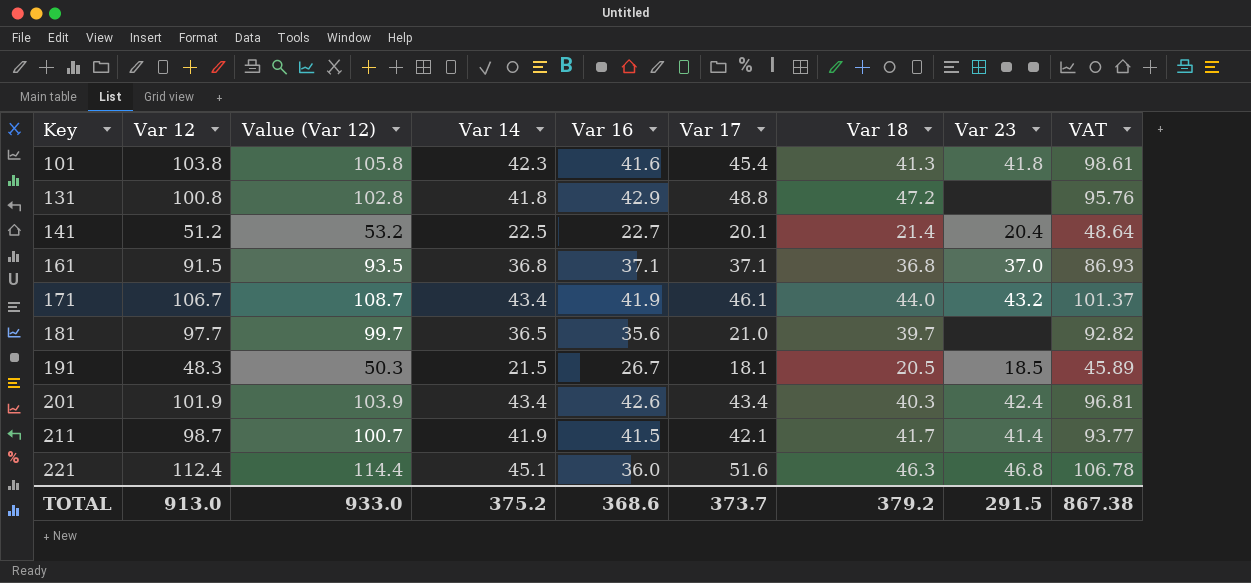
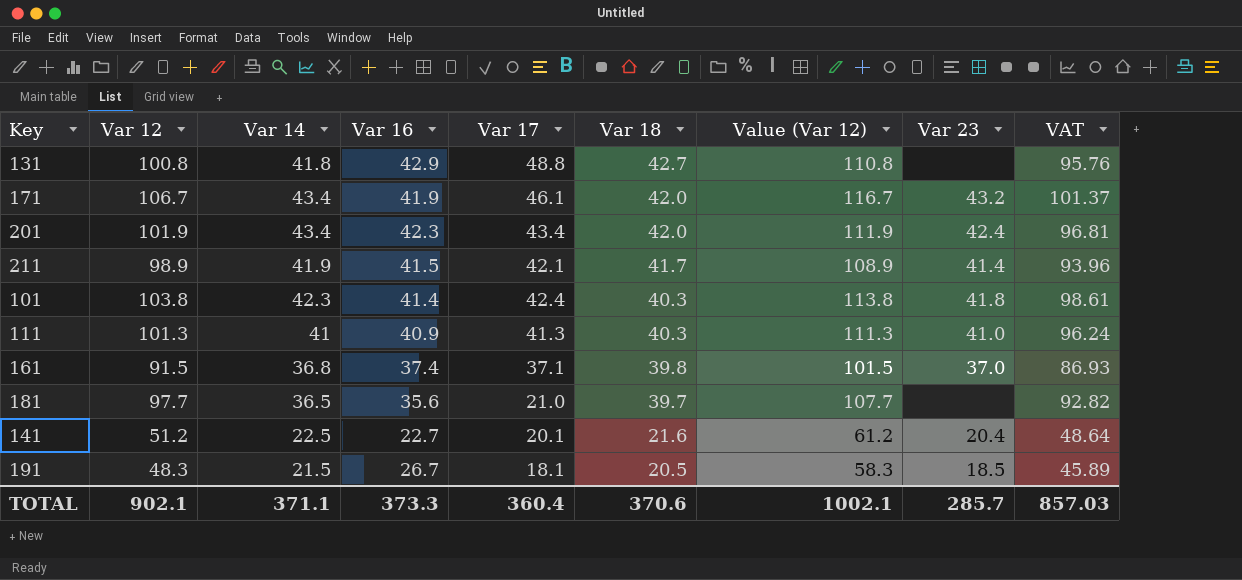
row order: Key ascending -> Var 18 descending
column Value (Var 12) | formula: [Var 12] + 2 -> [Var 12] + 10
column Value (Var 12) | position: 3 -> 7
row 221: 112.4 | 114.4 | 45.1 | 36.0 | 51.6 | 46.3 | 46.8 | 106.78 -> none
131 | Var 18: 47.2 -> 42.7
171 | Var 18: 44.0 -> 42.0
201 | Var 16: 42.6 -> 42.3
201 | Var 18: 40.3 -> 42.0
211 | Var 12: 98.7 -> 98.9
211 | VAT: 93.77 -> 93.96
101 | Var 16: 41.6 -> 41.4
101 | Var 17: 45.4 -> 42.4
101 | Var 18: 41.3 -> 40.3
row 111: none -> 101.3 | 41 | 40.9 | 41.3 | 40.3 | 111.3 | 41.0 | 96.24
161 | Var 16: 37.1 -> 37.4
161 | Var 18: 36.8 -> 39.8
141 | Var 18: 21.4 -> 21.6
TOTAL | Var 12: 913.0 -> 902.1
TOTAL | Var 14: 375.2 -> 371.1
TOTAL | Var 16: 368.6 -> 373.3
TOTAL | Var 17: 373.7 -> 360.4
TOTAL | Var 18: 379.2 -> 370.6
TOTAL | Value (Var 12): 933.0 -> 1002.1
TOTAL | Var 23: 291.5 -> 285.7
TOTAL | VAT: 867.38 -> 857.03

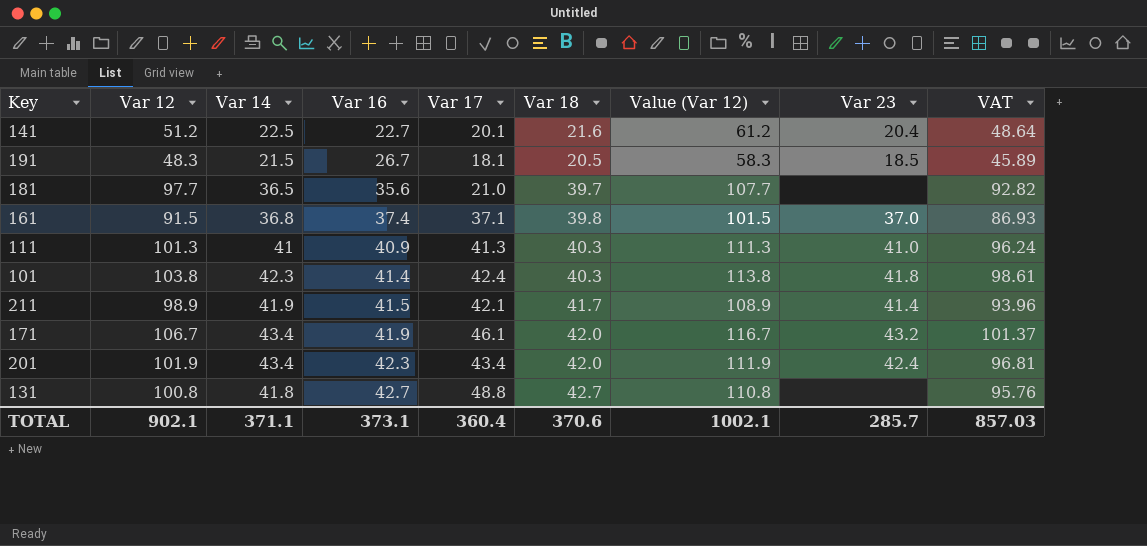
row order: Var 18 descending -> Var 16 ascending
131 | Var 16: 42.9 -> 42.7
TOTAL | Var 16: 373.3 -> 373.1

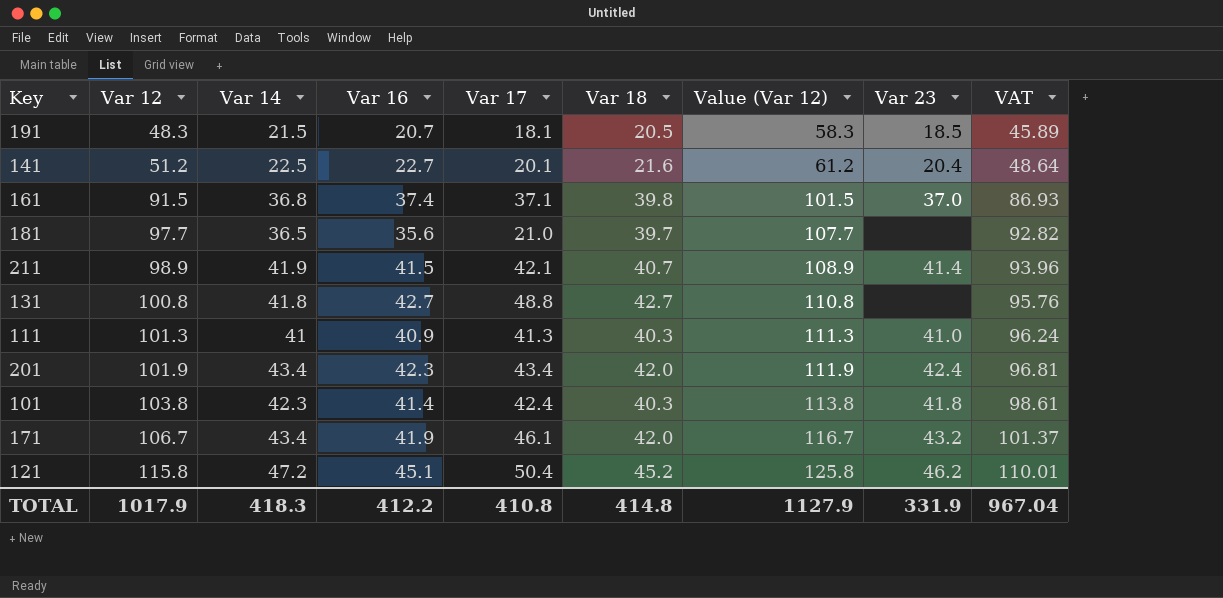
row order: Var 16 ascending -> Var 12 ascending
191 | Var 16: 26.7 -> 20.7
211 | Var 18: 41.7 -> 40.7
row 121: none -> 115.8 | 47.2 | 45.1 | 50.4 | 45.2 | 125.8 | 46.2 | 110.01
TOTAL | Var 12: 902.1 -> 1017.9
TOTAL | Var 14: 371.1 -> 418.3
TOTAL | Var 16: 373.1 -> 412.2
TOTAL | Var 17: 360.4 -> 410.8
TOTAL | Var 18: 370.6 -> 414.8
TOTAL | Value (Var 12): 1002.1 -> 1127.9
TOTAL | Var 23: 285.7 -> 331.9
TOTAL | VAT: 857.03 -> 967.04

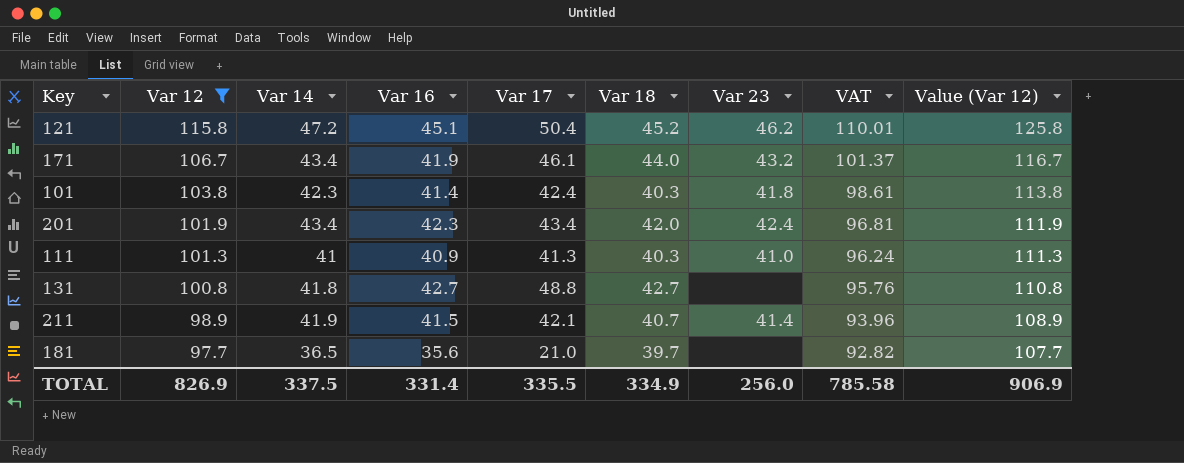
filter: none -> Var 12 >= 97.7
row order: Var 12 ascending -> Var 12 descending
column Value (Var 12) | position: 7 -> 9
171 | Var 18: 42.0 -> 44.0
TOTAL | Var 12: 1017.9 -> 826.9
TOTAL | Var 14: 418.3 -> 337.5
TOTAL | Var 16: 412.2 -> 331.4
TOTAL | Var 17: 410.8 -> 335.5
TOTAL | Var 18: 414.8 -> 334.9
TOTAL | Var 23: 331.9 -> 256.0
TOTAL | VAT: 967.04 -> 785.58
TOTAL | Value (Var 12): 1127.9 -> 906.9

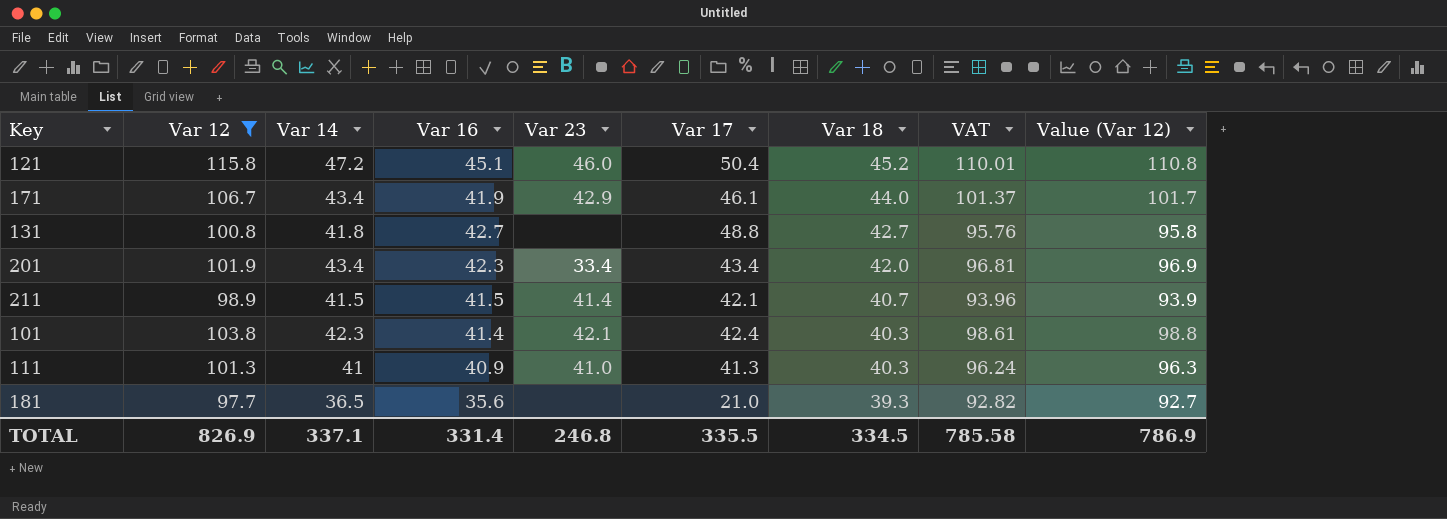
row order: Var 12 descending -> Var 18 descending
column Var 23 | position: 7 -> 5
column Value (Var 12) | formula: [Var 12] + 10 -> [Var 12] - 5
121 | Var 23: 46.2 -> 46.0
171 | Var 23: 43.2 -> 42.9
201 | Var 23: 42.4 -> 33.4
211 | Var 14: 41.9 -> 41.5
101 | Var 23: 41.8 -> 42.1
181 | Var 18: 39.7 -> 39.3
TOTAL | Var 14: 337.5 -> 337.1
TOTAL | Var 23: 256.0 -> 246.8
TOTAL | Var 18: 334.9 -> 334.5
TOTAL | Value (Var 12): 906.9 -> 786.9

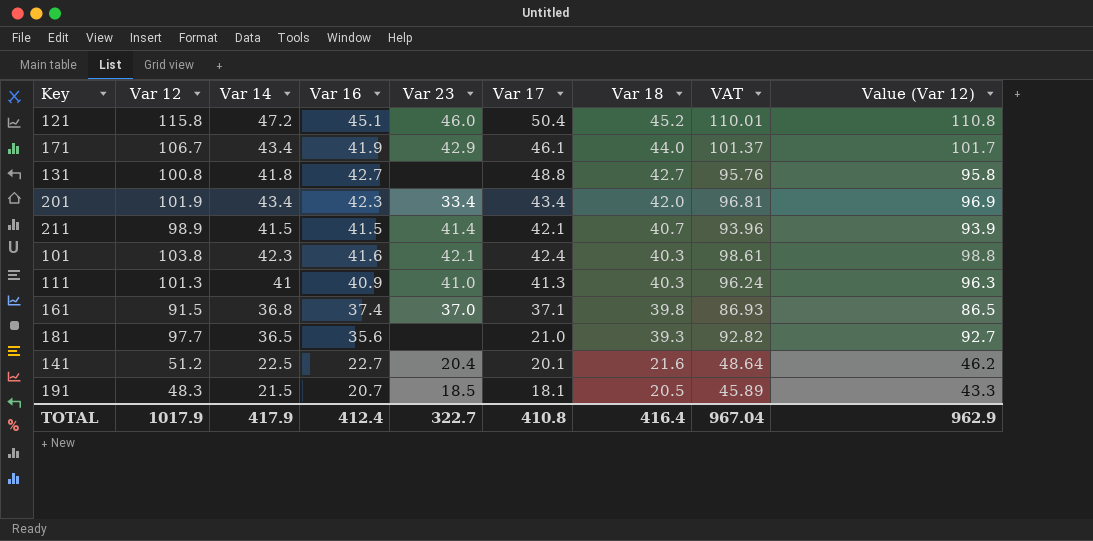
filter: Var 12 >= 97.7 -> none
101 | Var 16: 41.4 -> 41.6
TOTAL | Var 12: 826.9 -> 1017.9
TOTAL | Var 14: 337.1 -> 417.9
TOTAL | Var 16: 331.4 -> 412.4
TOTAL | Var 23: 246.8 -> 322.7
TOTAL | Var 17: 335.5 -> 410.8
TOTAL | Var 18: 334.5 -> 416.4
TOTAL | VAT: 785.58 -> 967.04
TOTAL | Value (Var 12): 786.9 -> 962.9

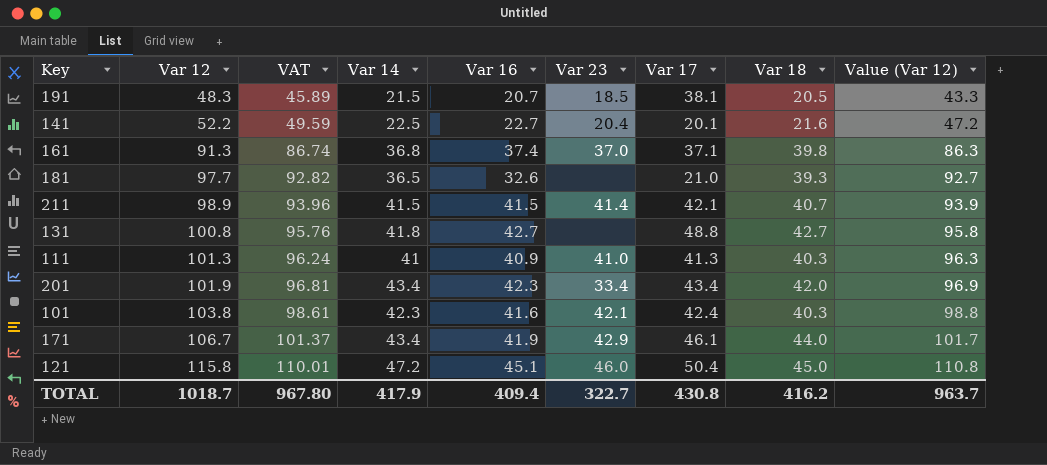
row order: Var 18 descending -> Var 12 ascending
column VAT | position: 8 -> 3
191 | Var 17: 18.1 -> 38.1
141 | Var 12: 51.2 -> 52.2
141 | VAT: 48.64 -> 49.59
141 | Value (Var 12): 46.2 -> 47.2
161 | Var 12: 91.5 -> 91.3
161 | VAT: 86.93 -> 86.74
161 | Value (Var 12): 86.5 -> 86.3
181 | Var 16: 35.6 -> 32.6
121 | Var 18: 45.2 -> 45.0
TOTAL | Var 12: 1017.9 -> 1018.7
TOTAL | VAT: 967.04 -> 967.80
TOTAL | Var 16: 412.4 -> 409.4
TOTAL | Var 17: 410.8 -> 430.8
TOTAL | Var 18: 416.4 -> 416.2
TOTAL | Value (Var 12): 962.9 -> 963.7

